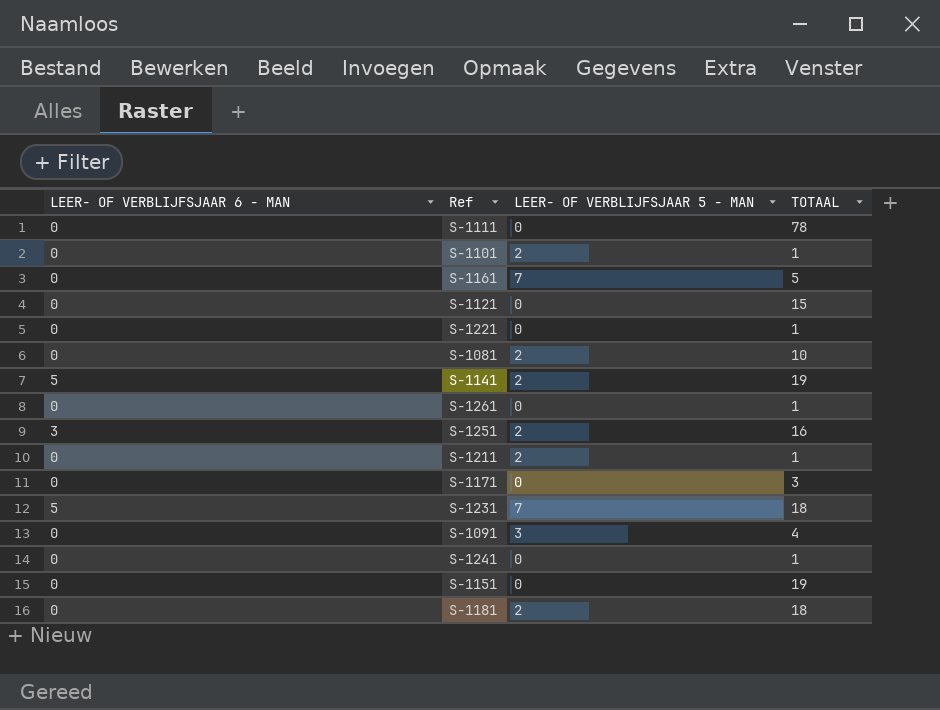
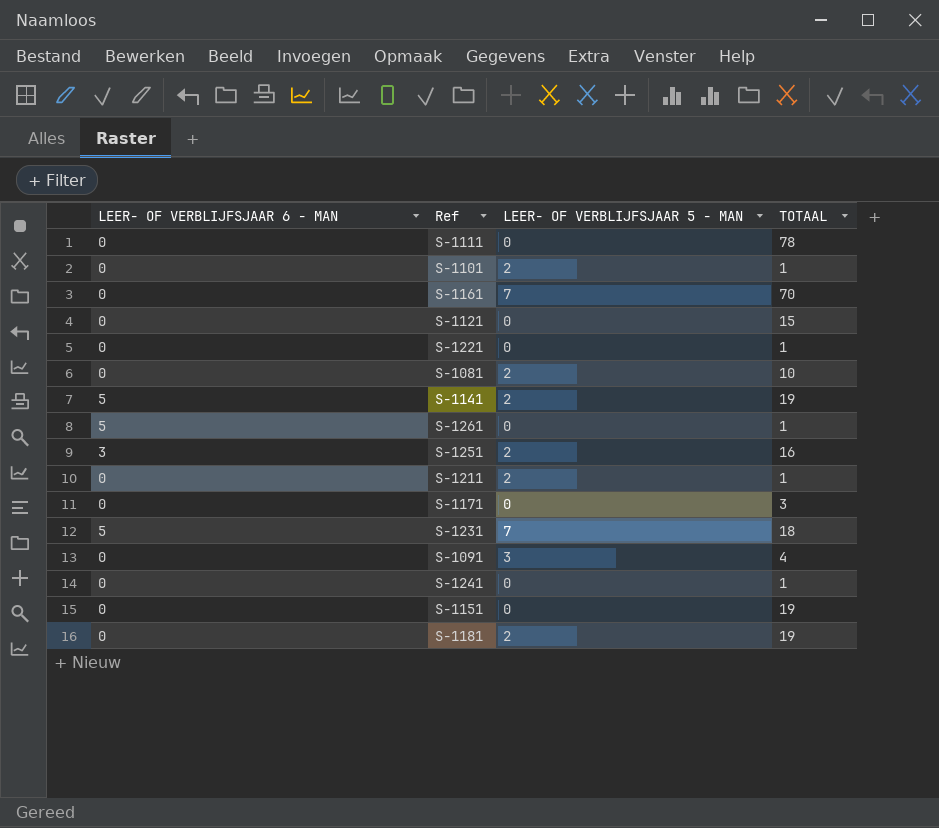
S-1161 | TOTAAL: 5 -> 70
S-1261 | LEER- OF VERBLIJFSJAAR 6 - MAN: 0 -> 5
S-1181 | TOTAAL: 18 -> 19

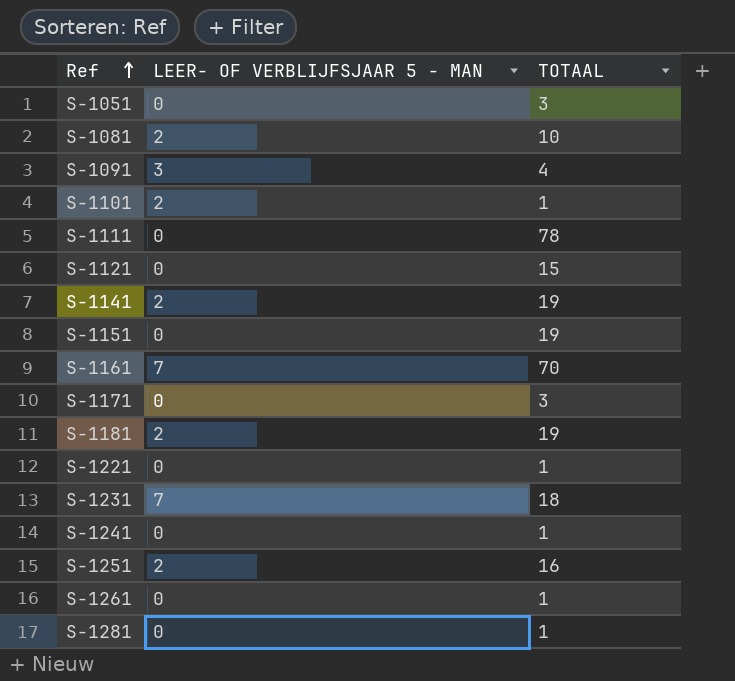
row order: none -> Ref ascending
column LEER- OF VERBLIJFSJAAR 6 - MAN | position: 1 -> none
row S-1211: 0 | 2 | 1 -> none
row S-1051: none -> 0 | 3
row S-1281: none -> 0 | 1

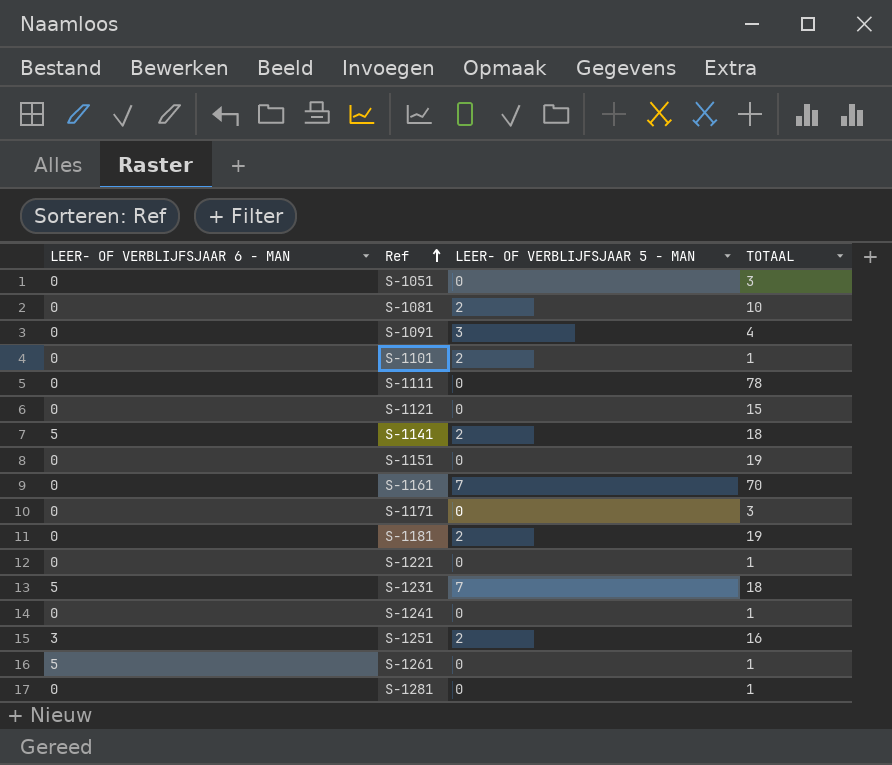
column LEER- OF VERBLIJFSJAAR 6 - MAN | position: none -> 1
S-1141 | TOTAAL: 19 -> 18

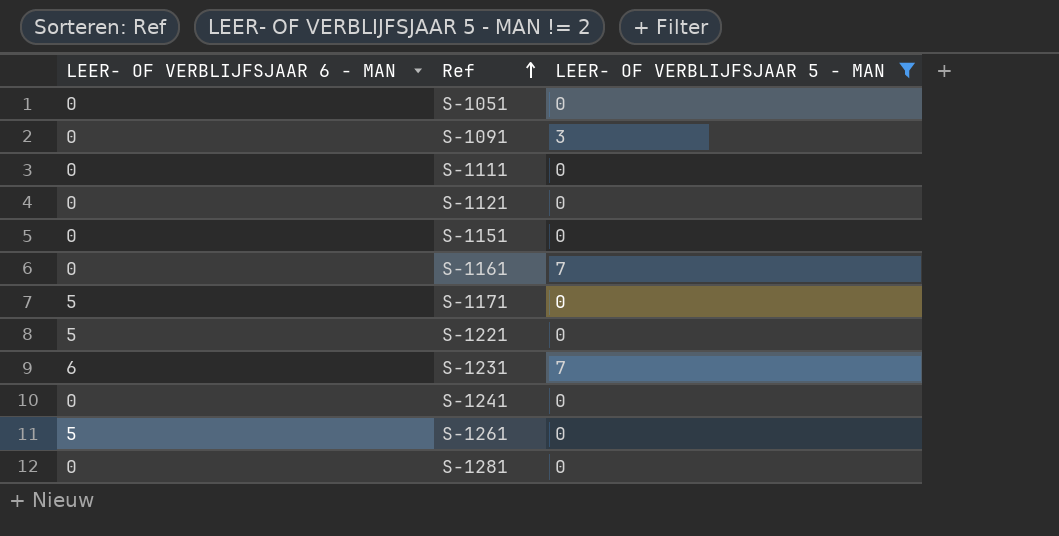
filter: none -> LEER- OF VERBLIJFSJAAR 5 - MAN != 2
column TOTAAL | position: 4 -> none
S-1171 | LEER- OF VERBLIJFSJAAR 6 - MAN: 0 -> 5
S-1221 | LEER- OF VERBLIJFSJAAR 6 - MAN: 0 -> 5
S-1231 | LEER- OF VERBLIJFSJAAR 6 - MAN: 5 -> 6

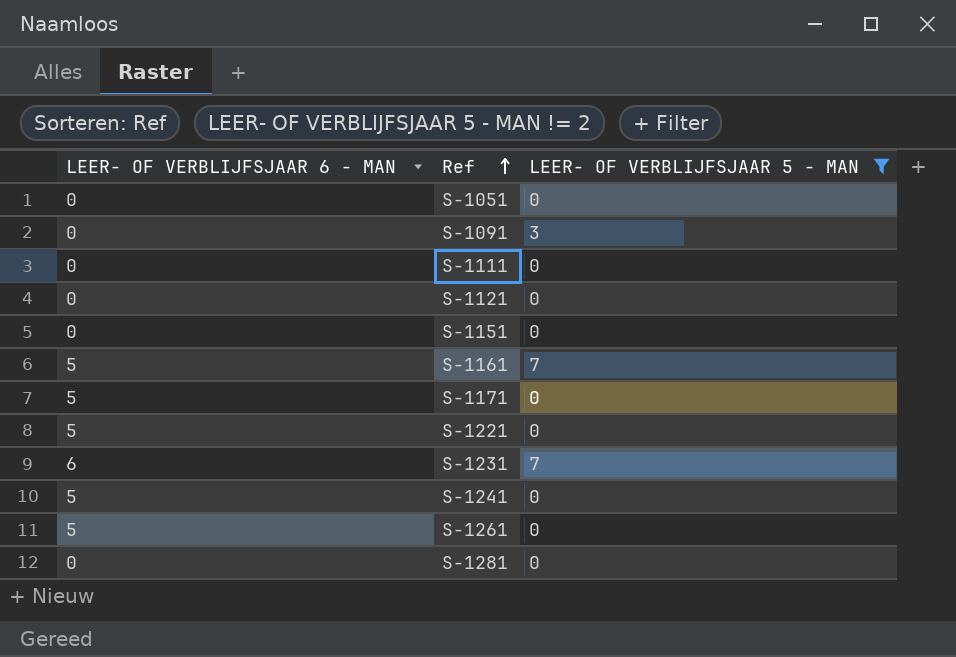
S-1161 | LEER- OF VERBLIJFSJAAR 6 - MAN: 0 -> 5
S-1241 | LEER- OF VERBLIJFSJAAR 6 - MAN: 0 -> 5

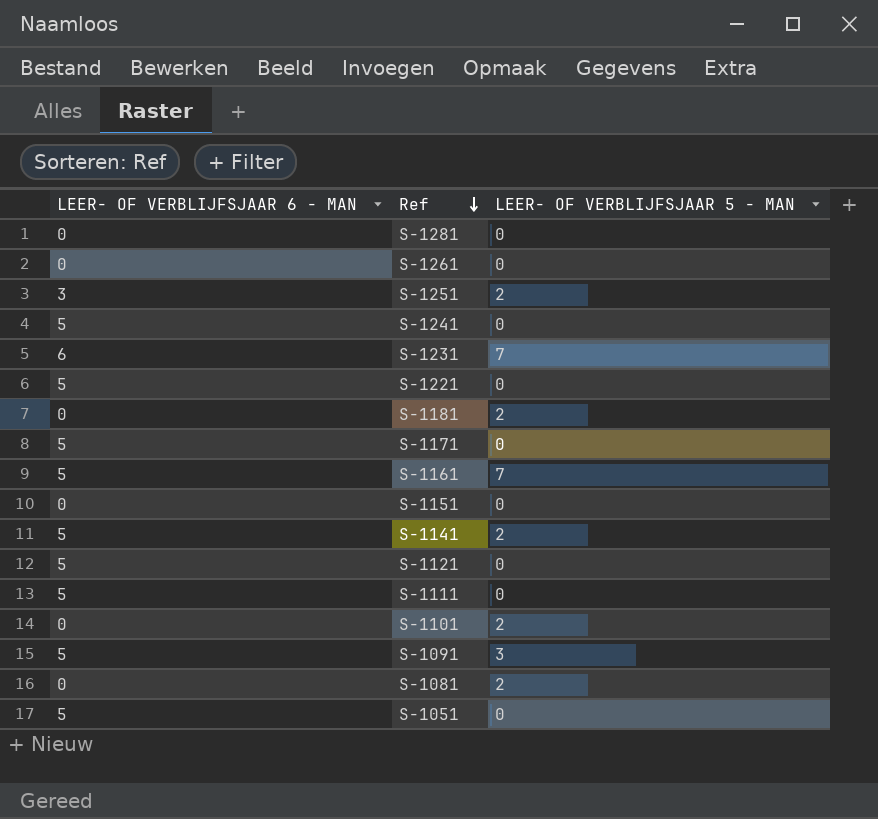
filter: LEER- OF VERBLIJFSJAAR 5 - MAN != 2 -> none
row order: Ref ascending -> Ref descending
S-1261 | LEER- OF VERBLIJFSJAAR 6 - MAN: 5 -> 0
S-1121 | LEER- OF VERBLIJFSJAAR 6 - MAN: 0 -> 5
S-1111 | LEER- OF VERBLIJFSJAAR 6 - MAN: 0 -> 5
S-1091 | LEER- OF VERBLIJFSJAAR 6 - MAN: 0 -> 5
S-1051 | LEER- OF VERBLIJFSJAAR 6 - MAN: 0 -> 5

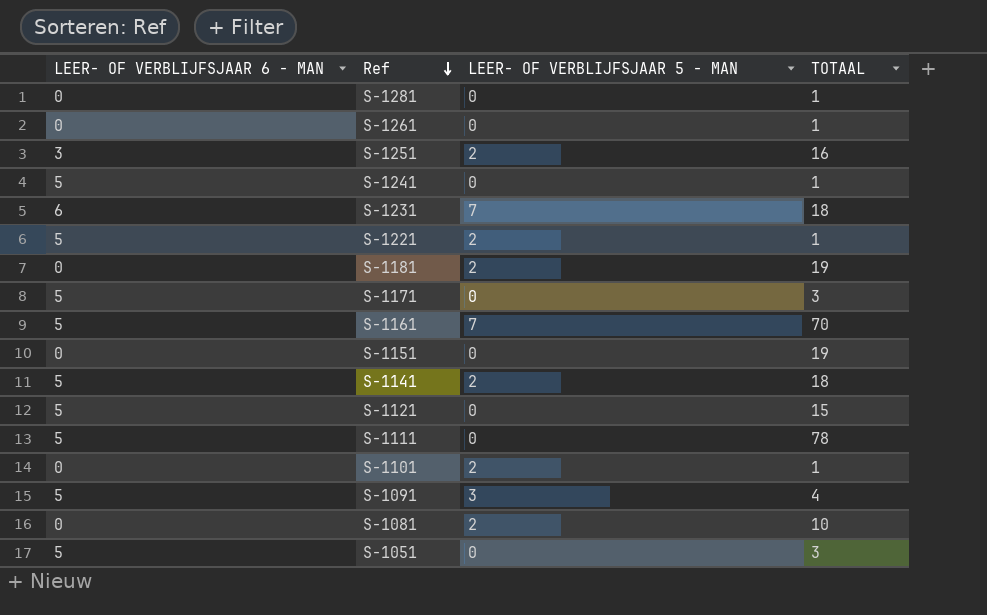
column TOTAAL | position: none -> 4
S-1221 | LEER- OF VERBLIJFSJAAR 5 - MAN: 0 -> 2

